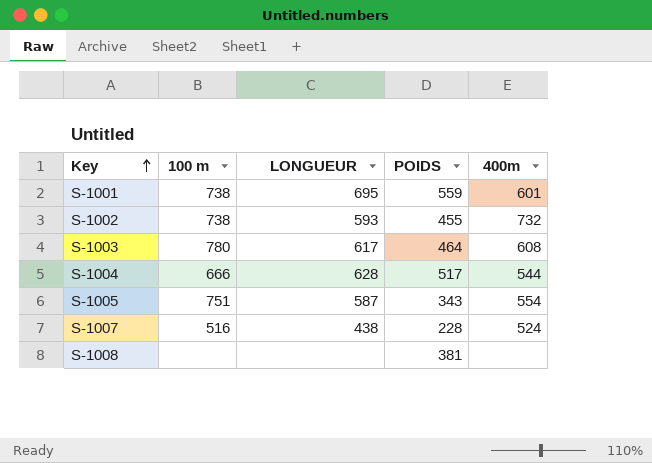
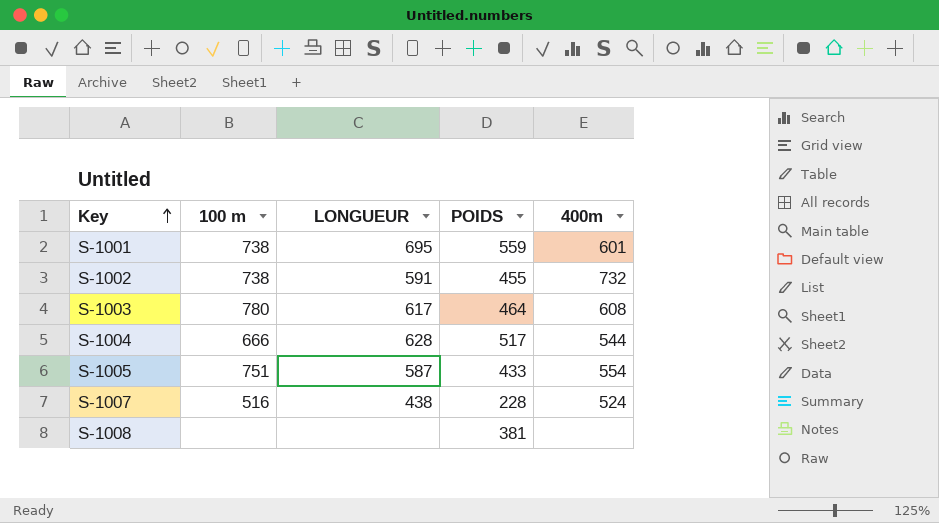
S-1002 | LONGUEUR: 593 -> 591
S-1005 | POIDS: 343 -> 433

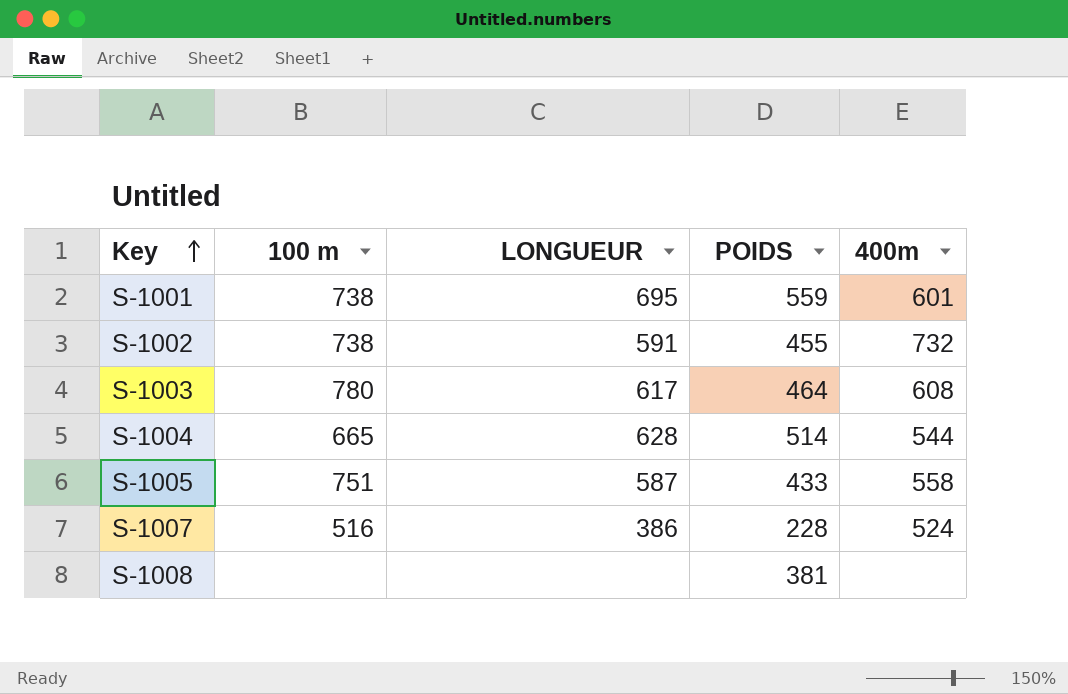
S-1004 | 100 m: 666 -> 665
S-1004 | POIDS: 517 -> 514
S-1005 | 400m: 554 -> 558
S-1007 | LONGUEUR: 438 -> 386

